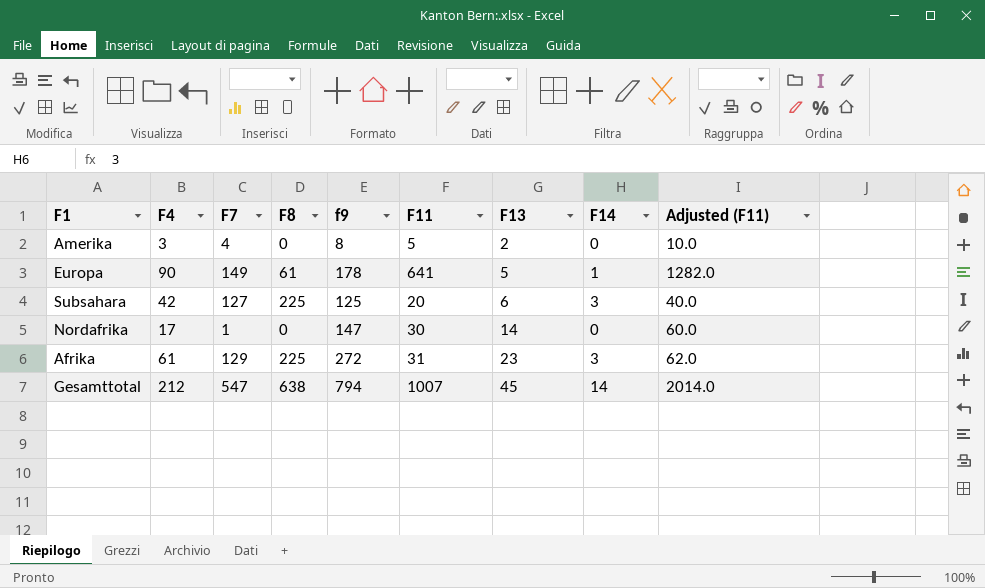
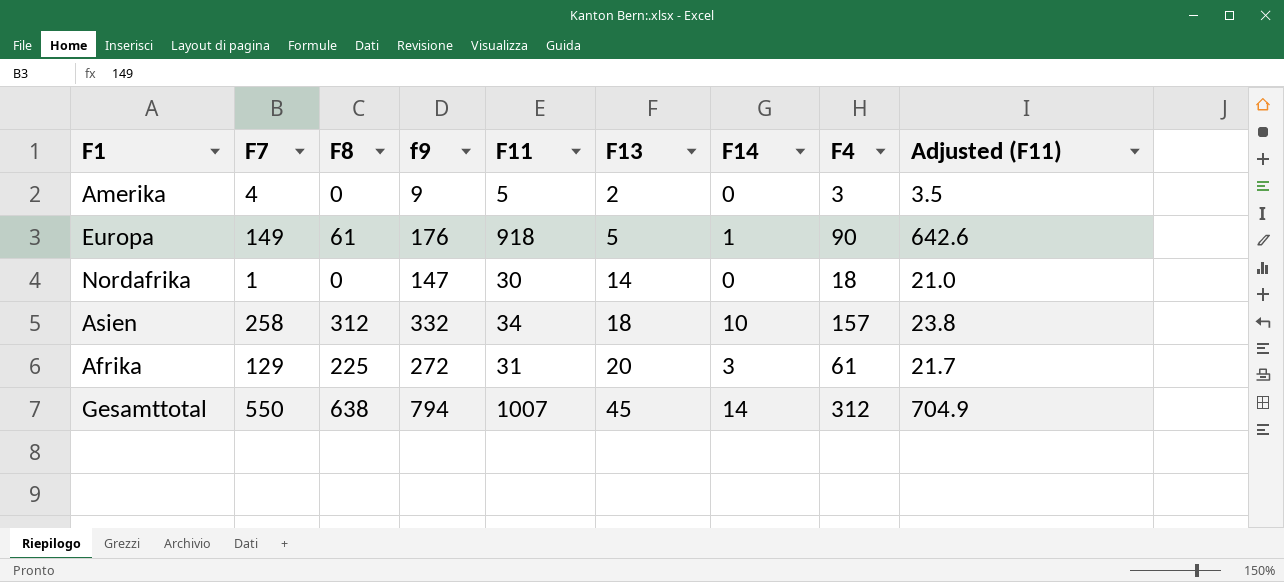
column F4 | position: 2 -> 8
column Adjusted (F11) | formula: [F11] * 2 -> [F11] * 0.7
row Subsahara: 42 | 127 | 225 | 125 | 20 | 6 | 3 | 40.0 -> none
Amerika | f9: 8 -> 9
Europa | f9: 178 -> 176
Europa | F11: 641 -> 918
Nordafrika | F4: 17 -> 18
row Asien: none -> 258 | 312 | 332 | 34 | 18 | 10 | 157 | 23.8
Afrika | F13: 23 -> 20
Gesamttotal | F7: 547 -> 550
Gesamttotal | F4: 212 -> 312

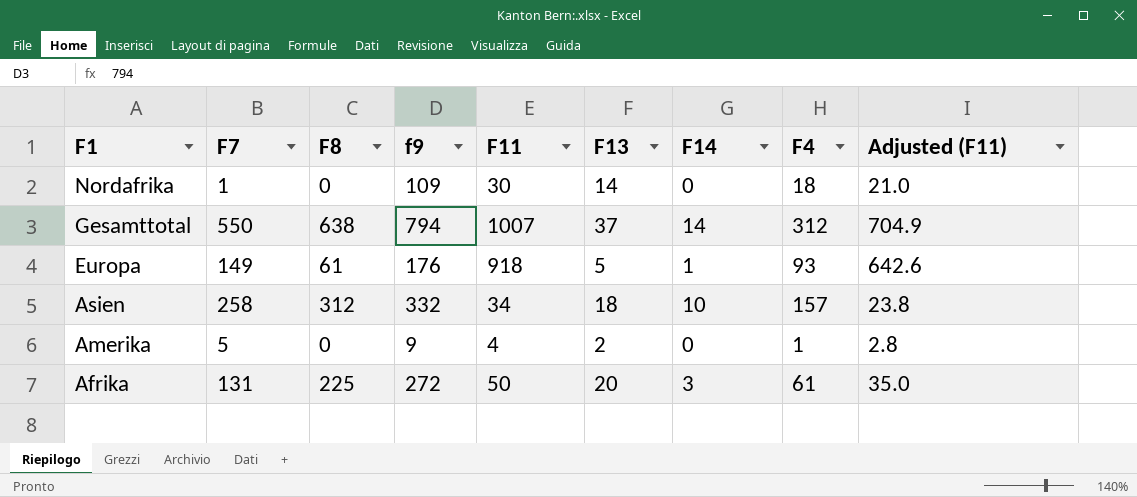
row order: F13 ascending -> F1 descending
Nordafrika | f9: 147 -> 109
Gesamttotal | F13: 45 -> 37
Europa | F4: 90 -> 93
Amerika | F7: 4 -> 5
Amerika | F11: 5 -> 4
Amerika | F4: 3 -> 1
Amerika | Adjusted (F11): 3.5 -> 2.8
Afrika | F7: 129 -> 131
Afrika | F11: 31 -> 50
Afrika | Adjusted (F11): 21.7 -> 35.0

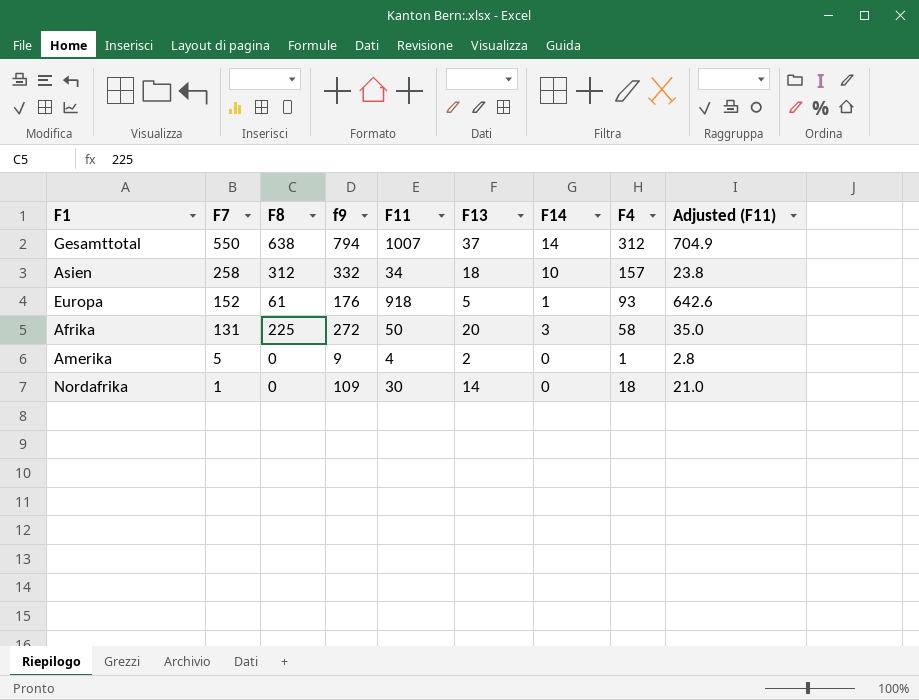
row order: F1 descending -> F7 descending
Europa | F7: 149 -> 152
Afrika | F4: 61 -> 58

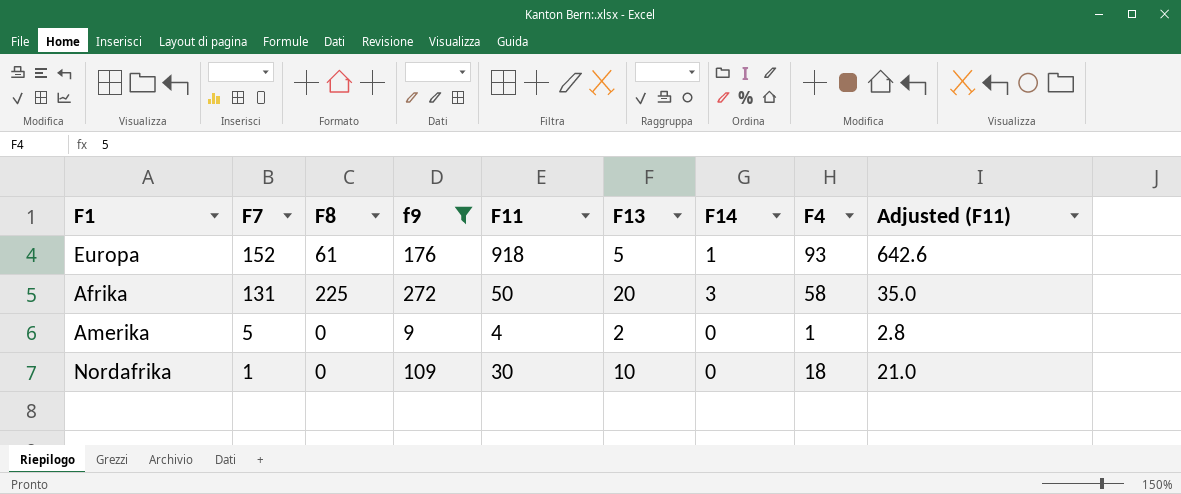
filter: none -> f9 <= 272
Nordafrika | F13: 14 -> 10

